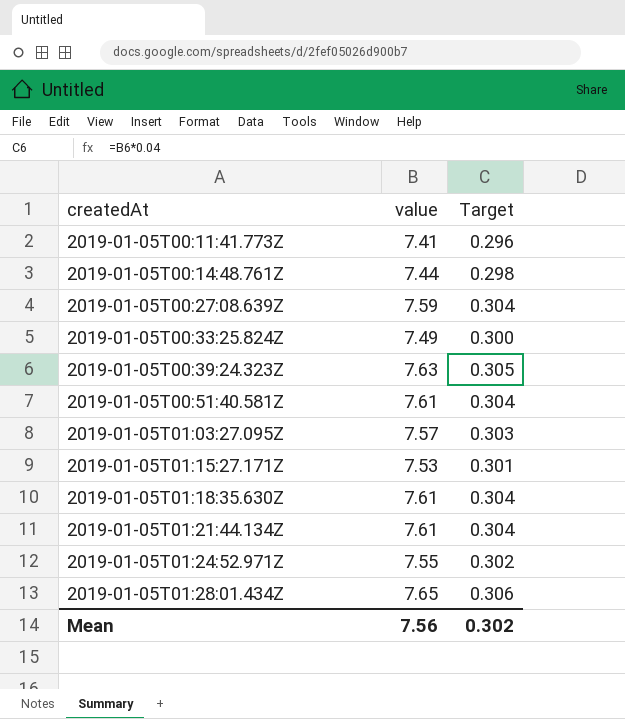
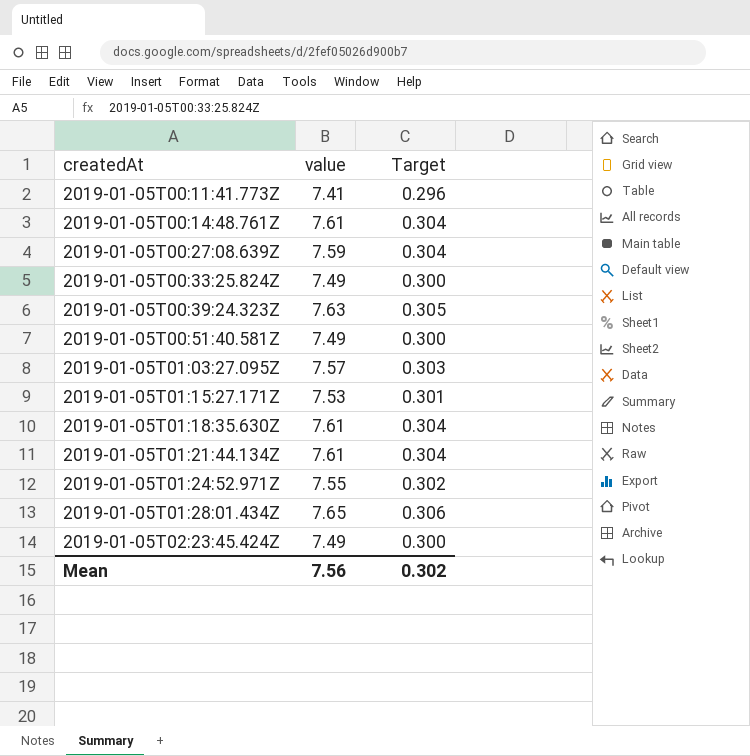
2019-01-05T00:14:48.761Z | value: 7.44 -> 7.61
2019-01-05T00:14:48.761Z | Target: 0.298 -> 0.304
2019-01-05T00:51:40.581Z | value: 7.61 -> 7.49
2019-01-05T00:51:40.581Z | Target: 0.304 -> 0.300
row 2019-01-05T02:23:45.424Z: none -> 7.49 | 0.300

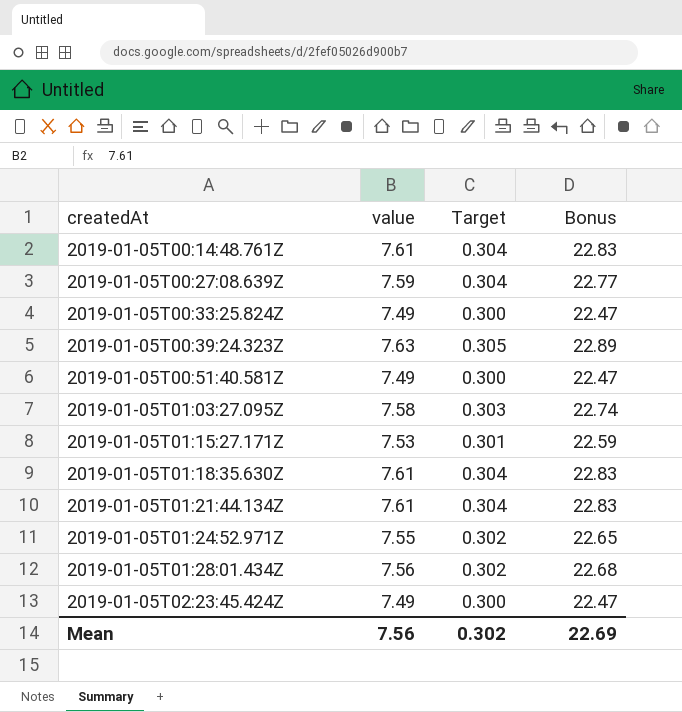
column Bonus | formula: none -> [value] * 3
row 2019-01-05T00:11:41.773Z: 7.41 | 0.296 -> none
2019-01-05T01:03:27.095Z | value: 7.57 -> 7.58
2019-01-05T01:28:01.434Z | value: 7.65 -> 7.56
2019-01-05T01:28:01.434Z | Target: 0.306 -> 0.302

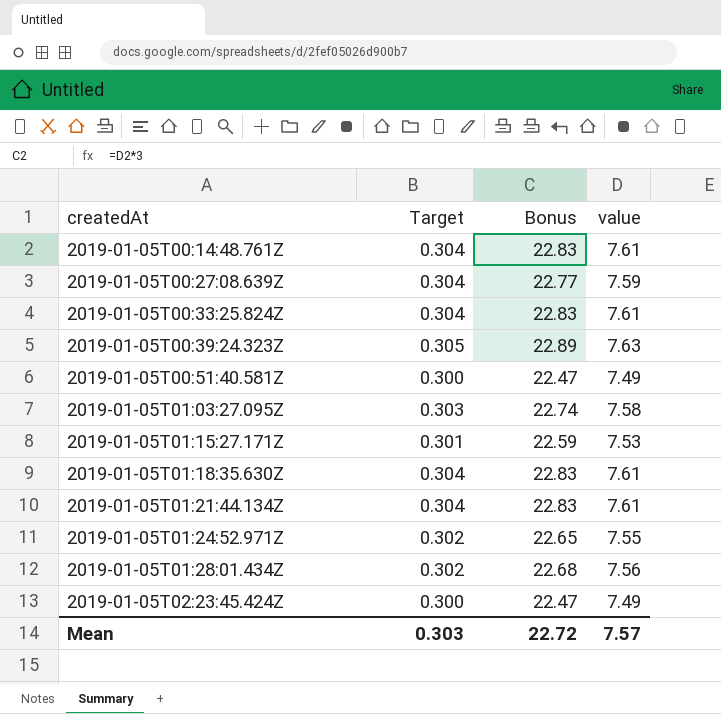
column value | position: 2 -> 4
2019-01-05T00:33:25.824Z | Target: 0.300 -> 0.304
2019-01-05T00:33:25.824Z | Bonus: 22.47 -> 22.83
2019-01-05T00:33:25.824Z | value: 7.49 -> 7.61
Mean | Target: 0.302 -> 0.303
Mean | Bonus: 22.69 -> 22.72
Mean | value: 7.56 -> 7.57

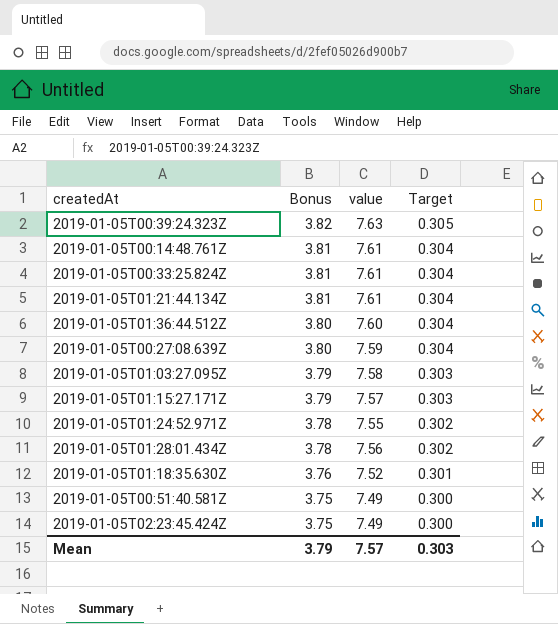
row order: createdAt ascending -> Bonus descending
column Bonus | formula: [value] * 3 -> [value] * 0.5
column Target | position: 2 -> 4
row 2019-01-05T01:36:44.512Z: none -> 3.80 | 7.60 | 0.304
2019-01-05T01:15:27.171Z | value: 7.53 -> 7.57
2019-01-05T01:15:27.171Z | Target: 0.301 -> 0.303
2019-01-05T01:18:35.630Z | value: 7.61 -> 7.52
2019-01-05T01:18:35.630Z | Target: 0.304 -> 0.301
Mean | Bonus: 22.72 -> 3.79

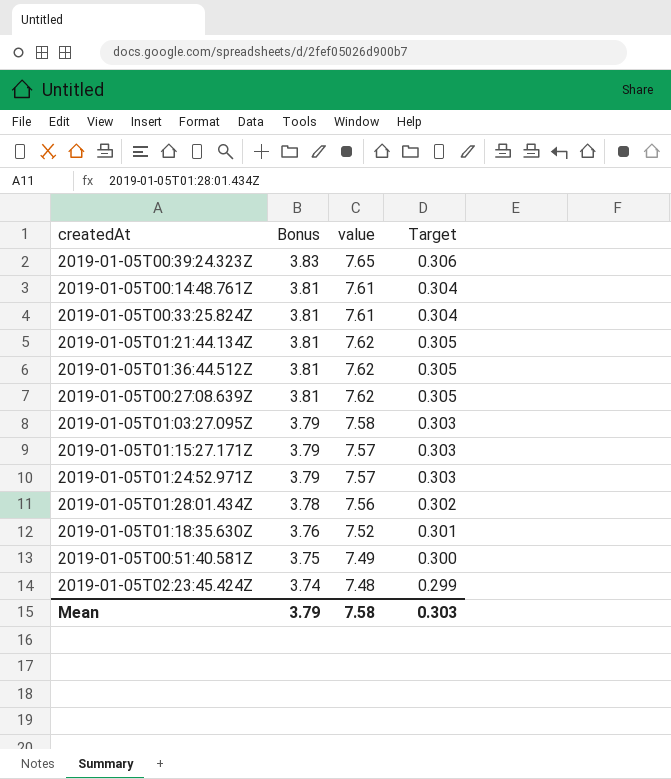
2019-01-05T00:39:24.323Z | Bonus: 3.82 -> 3.83
2019-01-05T00:39:24.323Z | value: 7.63 -> 7.65
2019-01-05T00:39:24.323Z | Target: 0.305 -> 0.306
2019-01-05T01:21:44.134Z | value: 7.61 -> 7.62
2019-01-05T01:21:44.134Z | Target: 0.304 -> 0.305
2019-01-05T01:36:44.512Z | Bonus: 3.80 -> 3.81
2019-01-05T01:36:44.512Z | value: 7.60 -> 7.62
2019-01-05T01:36:44.512Z | Target: 0.304 -> 0.305
2019-01-05T00:27:08.639Z | Bonus: 3.80 -> 3.81
2019-01-05T00:27:08.639Z | value: 7.59 -> 7.62
2019-01-05T00:27:08.639Z | Target: 0.304 -> 0.305
2019-01-05T01:24:52.971Z | Bonus: 3.78 -> 3.79
2019-01-05T01:24:52.971Z | value: 7.55 -> 7.57
2019-01-05T01:24:52.971Z | Target: 0.302 -> 0.303
2019-01-05T02:23:45.424Z | Bonus: 3.75 -> 3.74
2019-01-05T02:23:45.424Z | value: 7.49 -> 7.48
2019-01-05T02:23:45.424Z | Target: 0.300 -> 0.299
Mean | value: 7.57 -> 7.58

